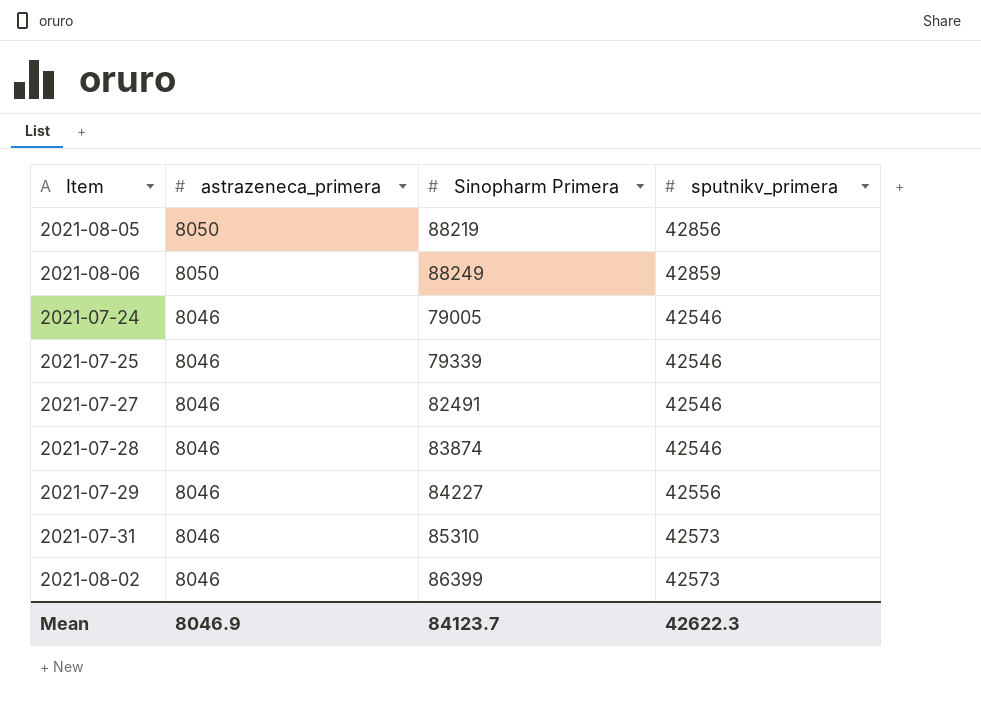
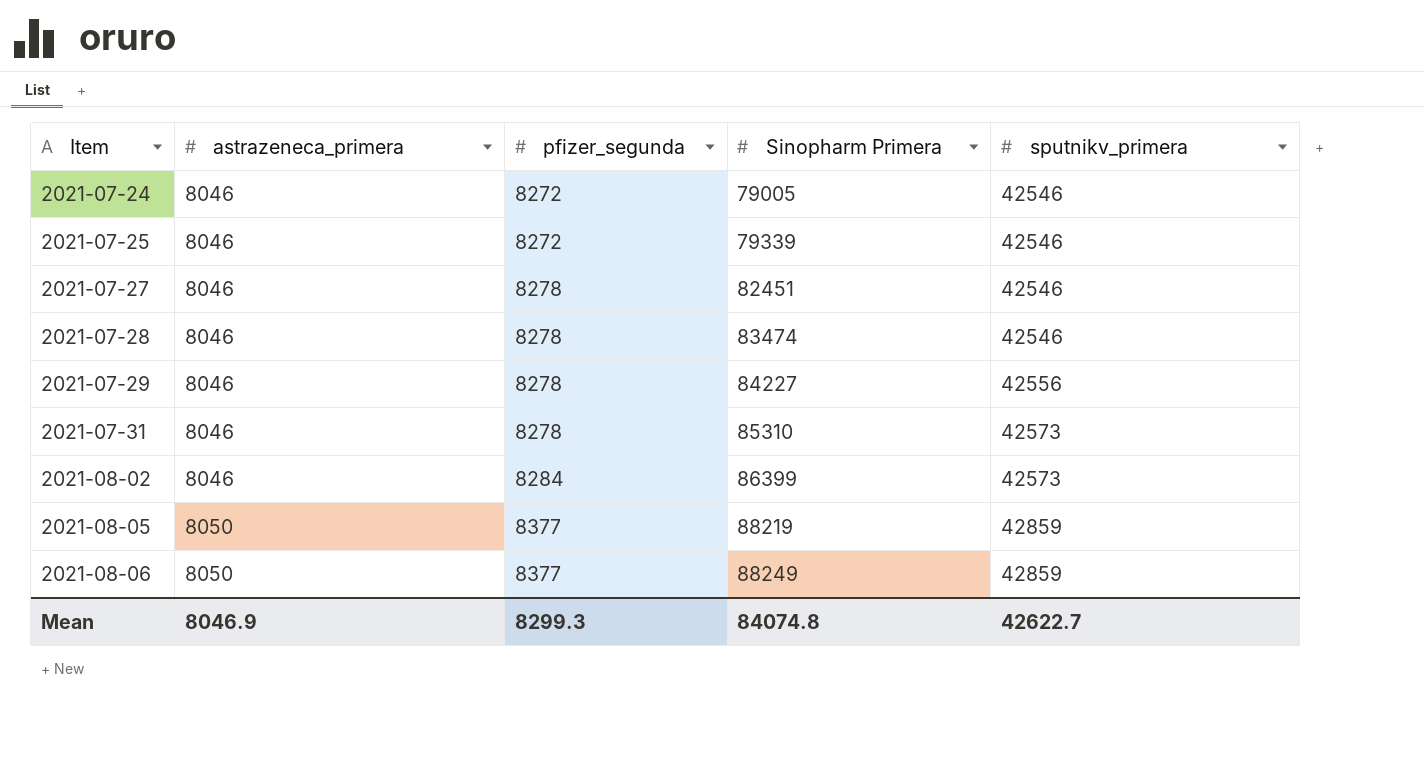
row order: astrazeneca_primera descending -> Item ascending
column pfizer_segunda | position: none -> 3
2021-07-27 | Sinopharm Primera: 82491 -> 82451
2021-07-28 | Sinopharm Primera: 83874 -> 83474
2021-08-05 | sputnikv_primera: 42856 -> 42859
Mean | Sinopharm Primera: 84123.7 -> 84074.8
Mean | sputnikv_primera: 42622.3 -> 42622.7

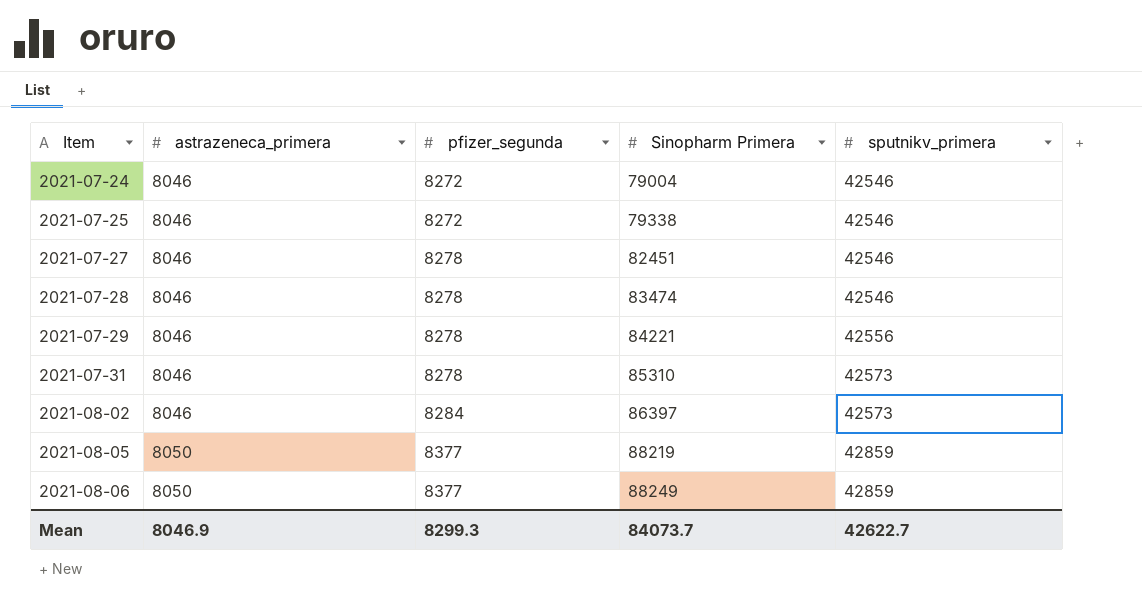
2021-07-24 | Sinopharm Primera: 79005 -> 79004
2021-07-25 | Sinopharm Primera: 79339 -> 79338
2021-07-29 | Sinopharm Primera: 84227 -> 84221
2021-08-02 | Sinopharm Primera: 86399 -> 86397
Mean | Sinopharm Primera: 84074.8 -> 84073.7

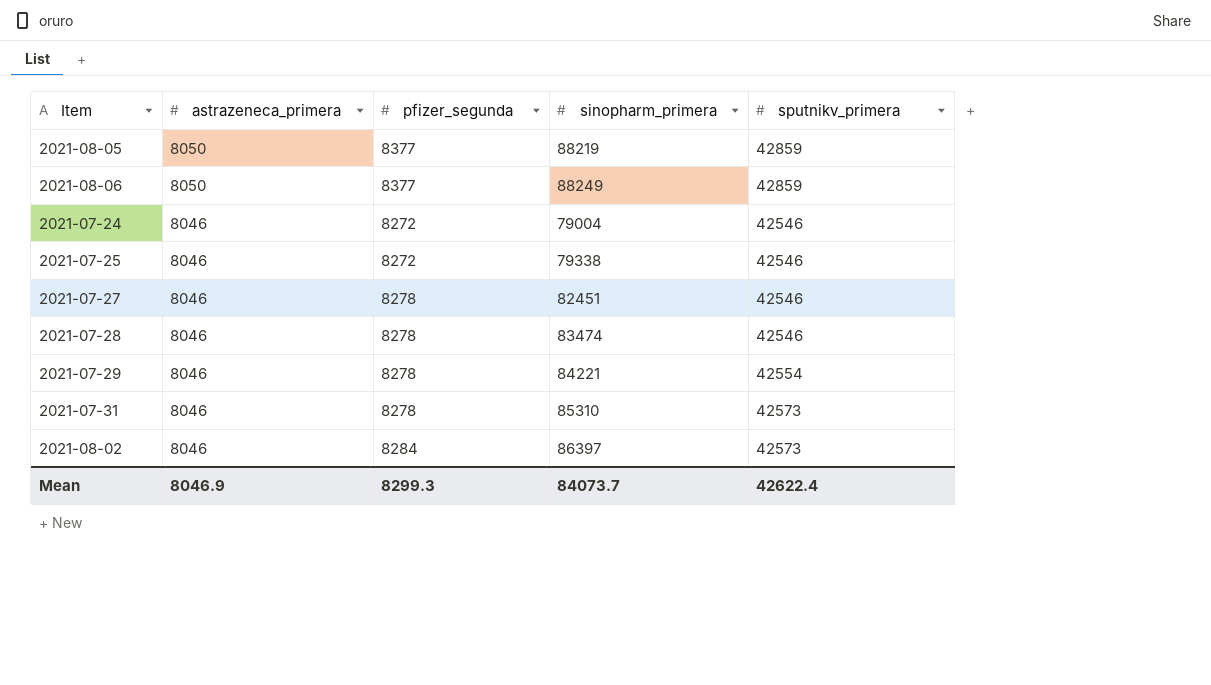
row order: Item ascending -> astrazeneca_primera descending
column name: Sinopharm Primera -> sinopharm_primera
2021-07-29 | sputnikv_primera: 42556 -> 42554
Mean | sputnikv_primera: 42622.7 -> 42622.4

